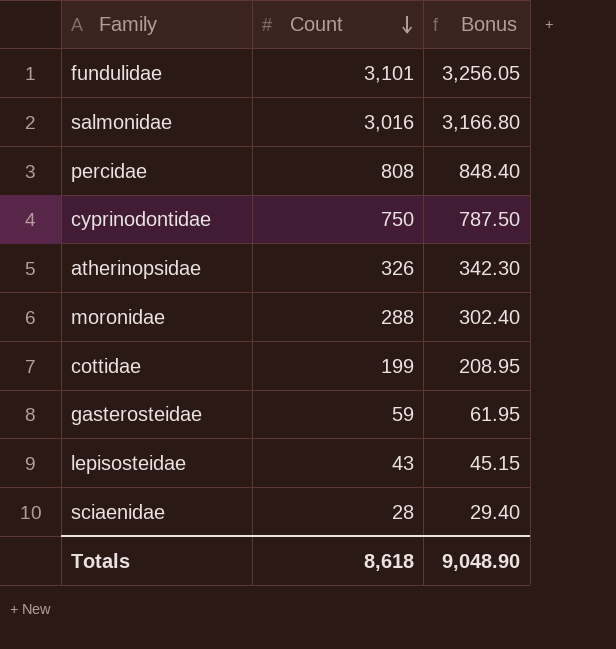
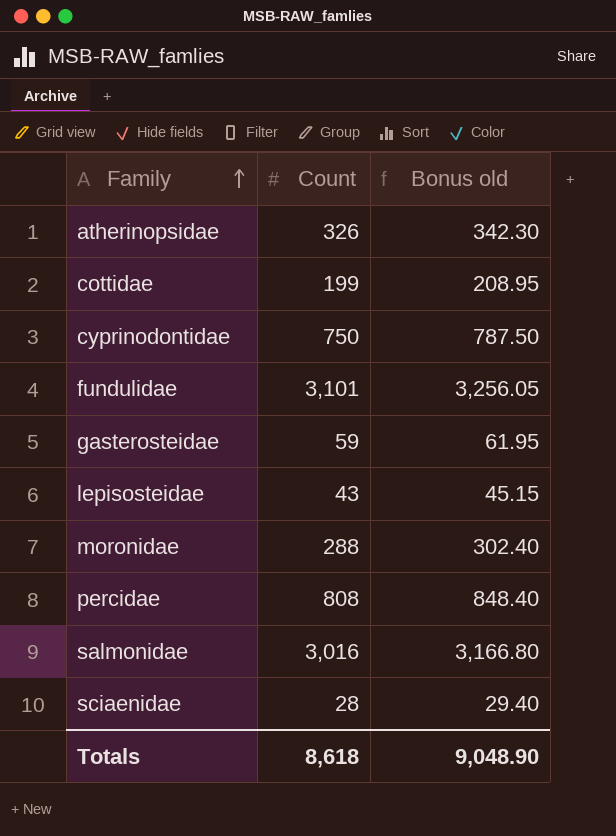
row order: Count descending -> Family ascending
column name: Bonus -> Bonus old

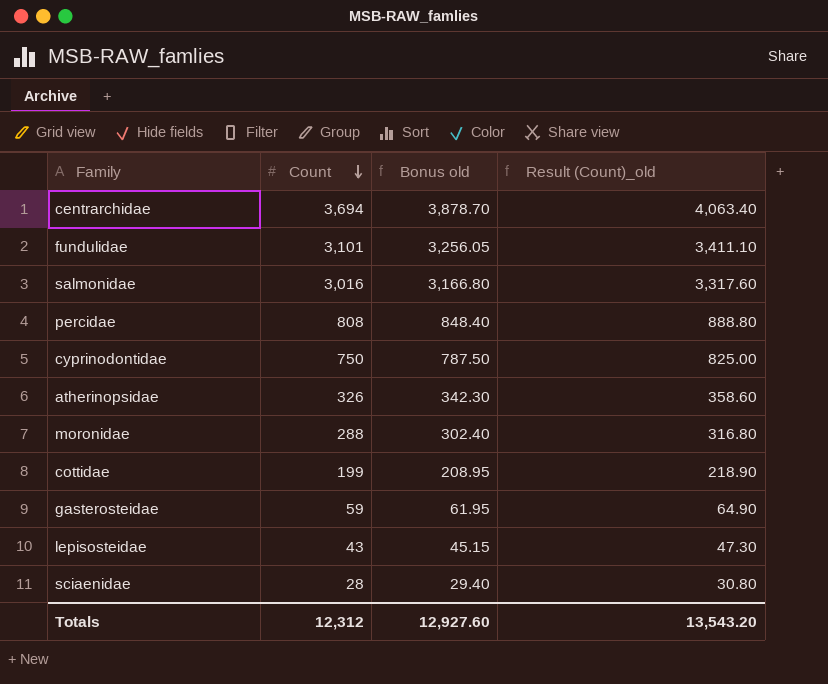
row order: Family ascending -> Count descending
column Result (Count)_old | formula: none -> [Count] * 1.1
row centrarchidae: none -> 3,694 | 3,878.70 | 4,063.40
Totals | Count: 8,618 -> 12,312
Totals | Bonus old: 9,048.90 -> 12,927.60

